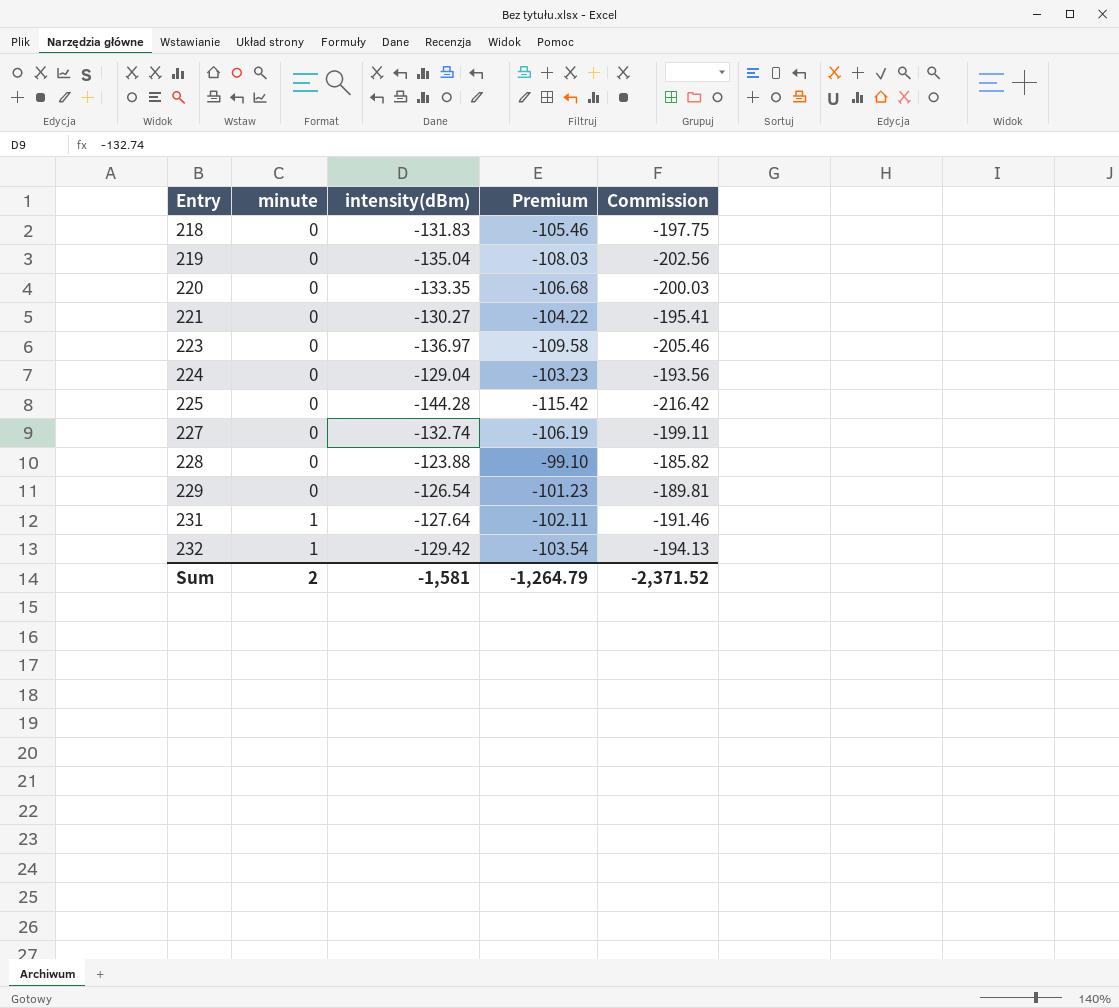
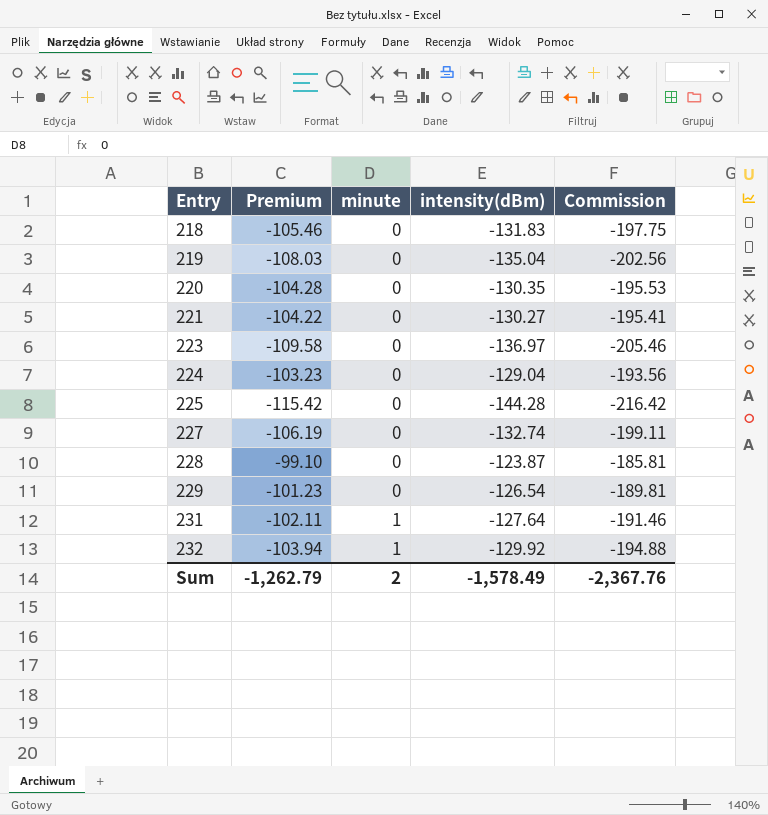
column Premium | position: 4 -> 2
220 | Premium: -106.68 -> -104.28
220 | intensity(dBm): -133.35 -> -130.35
220 | Commission: -200.03 -> -195.53
228 | intensity(dBm): -123.88 -> -123.87
228 | Commission: -185.82 -> -185.81
232 | Premium: -103.54 -> -103.94
232 | intensity(dBm): -129.42 -> -129.92
232 | Commission: -194.13 -> -194.88
Sum | Premium: -1,264.79 -> -1,262.79
Sum | intensity(dBm): -1,581 -> -1,578.49
Sum | Commission: -2,371.52 -> -2,367.76

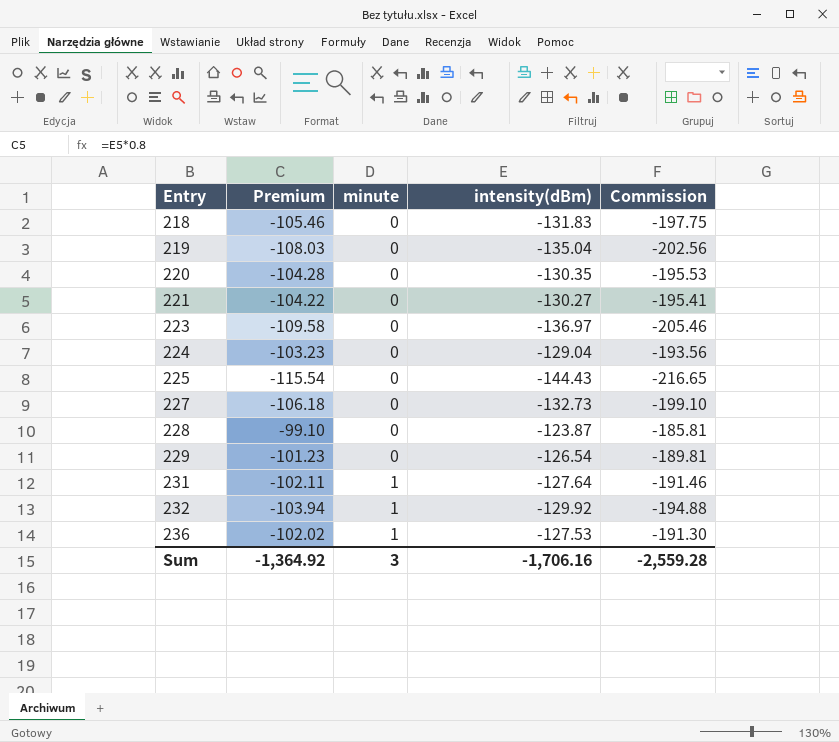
225 | Premium: -115.42 -> -115.54
225 | intensity(dBm): -144.28 -> -144.43
225 | Commission: -216.42 -> -216.65
227 | Premium: -106.19 -> -106.18
227 | intensity(dBm): -132.74 -> -132.73
227 | Commission: -199.11 -> -199.10
row 236: none -> -102.02 | 1 | -127.53 | -191.30
Sum | Premium: -1,262.79 -> -1,364.92
Sum | minute: 2 -> 3
Sum | intensity(dBm): -1,578.49 -> -1,706.16
Sum | Commission: -2,367.76 -> -2,559.28

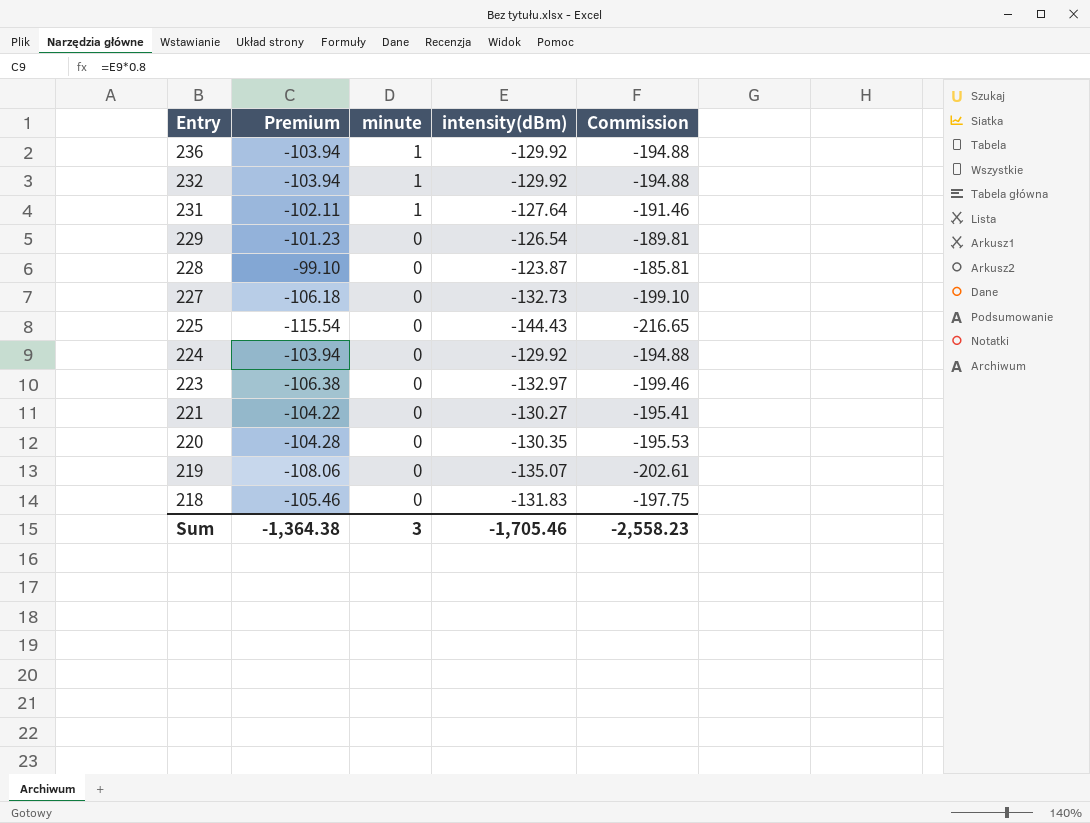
row order: Entry ascending -> Entry descending
236 | Premium: -102.02 -> -103.94
236 | intensity(dBm): -127.53 -> -129.92
236 | Commission: -191.30 -> -194.88
224 | Premium: -103.23 -> -103.94
224 | intensity(dBm): -129.04 -> -129.92
224 | Commission: -193.56 -> -194.88
223 | Premium: -109.58 -> -106.38
223 | intensity(dBm): -136.97 -> -132.97
223 | Commission: -205.46 -> -199.46
219 | Premium: -108.03 -> -108.06
219 | intensity(dBm): -135.04 -> -135.07
219 | Commission: -202.56 -> -202.61
Sum | Premium: -1,364.92 -> -1,364.38
Sum | intensity(dBm): -1,706.16 -> -1,705.46
Sum | Commission: -2,559.28 -> -2,558.23

